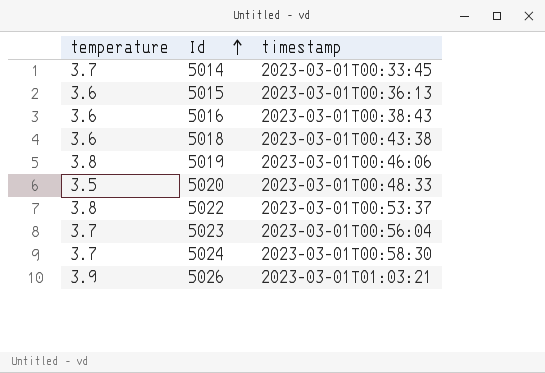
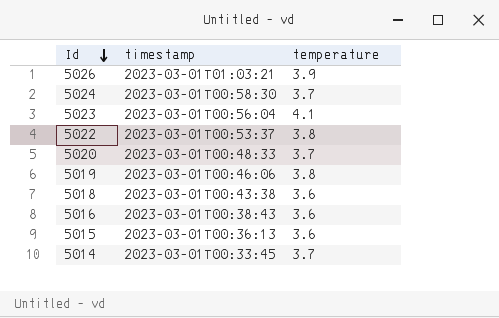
row order: Id ascending -> Id descending
column temperature | position: 1 -> 3
5023 | temperature: 3.7 -> 4.1
5020 | temperature: 3.5 -> 3.7

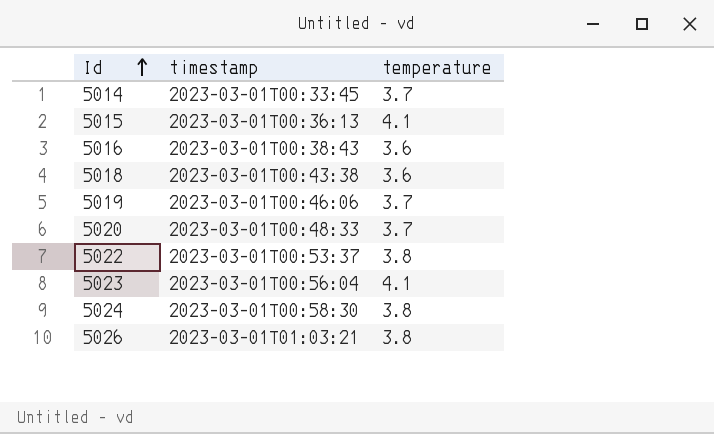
row order: Id descending -> Id ascending
5015 | temperature: 3.6 -> 4.1
5019 | temperature: 3.8 -> 3.7
5024 | temperature: 3.7 -> 3.8
5026 | temperature: 3.9 -> 3.8

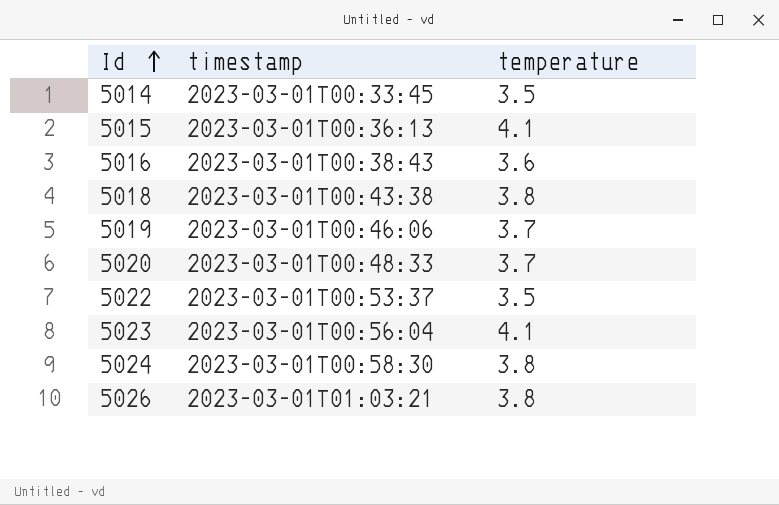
5014 | temperature: 3.7 -> 3.5
5018 | temperature: 3.6 -> 3.8
5022 | temperature: 3.8 -> 3.5

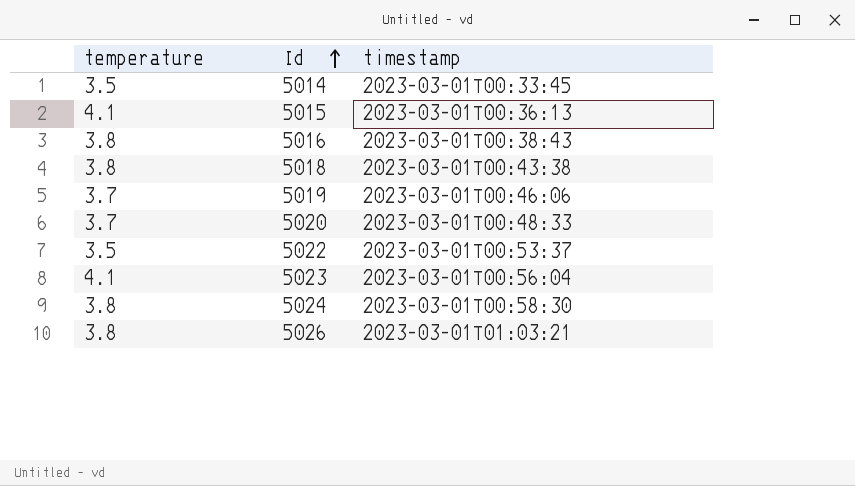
column temperature | position: 3 -> 1
5016 | temperature: 3.6 -> 3.8

